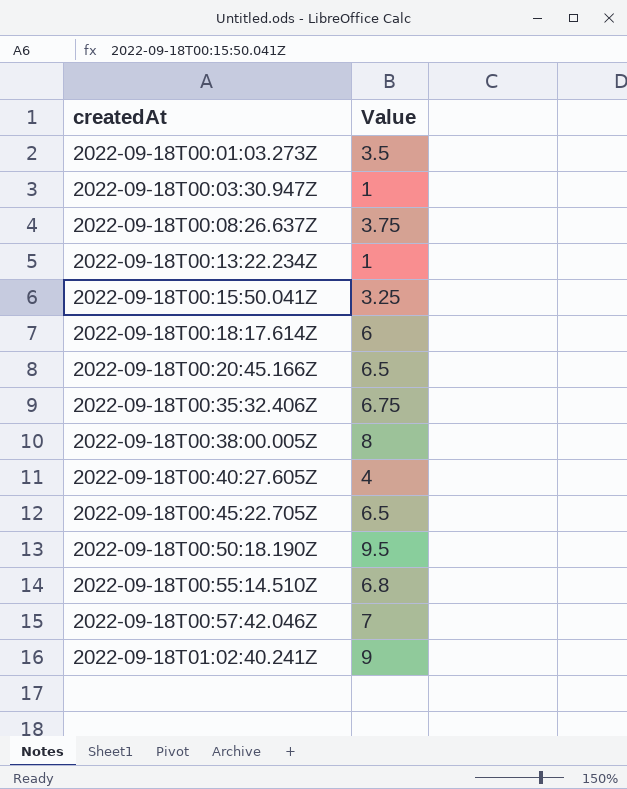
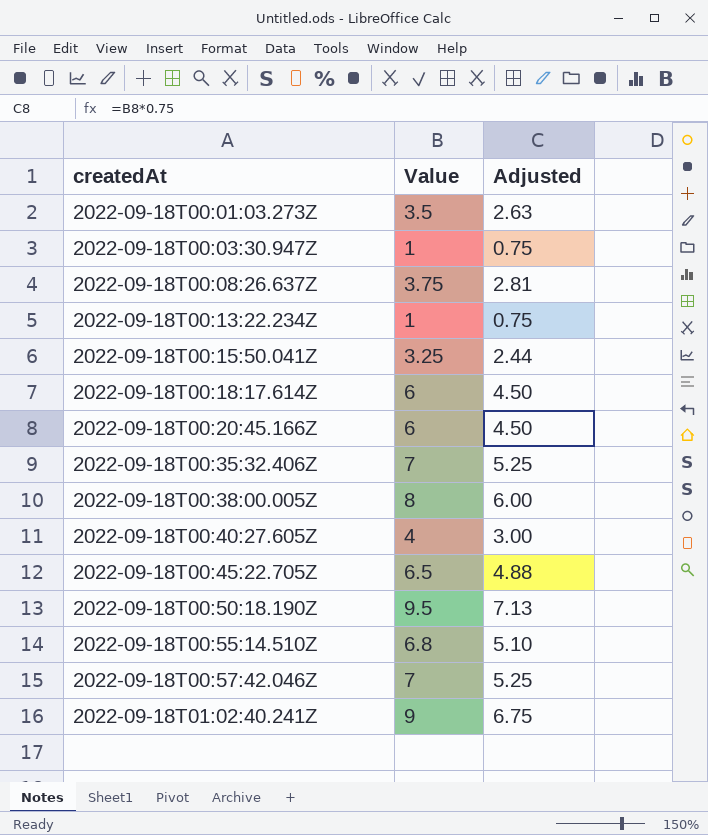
column Adjusted | formula: none -> [Value] * 0.75
2022-09-18T00:20:45.166Z | Value: 6.5 -> 6
2022-09-18T00:35:32.406Z | Value: 6.75 -> 7

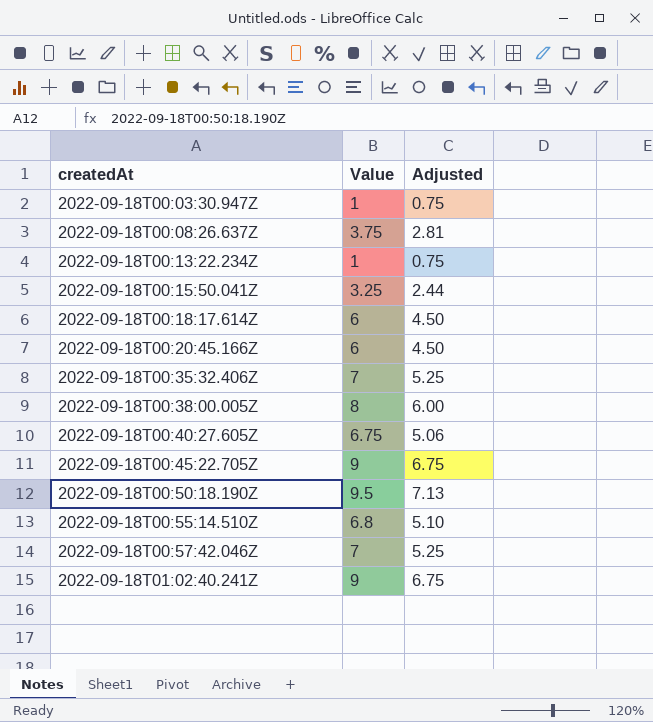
row 2022-09-18T00:01:03.273Z: 3.5 | 2.63 -> none
2022-09-18T00:40:27.605Z | Value: 4 -> 6.75
2022-09-18T00:40:27.605Z | Adjusted: 3.00 -> 5.06
2022-09-18T00:45:22.705Z | Value: 6.5 -> 9
2022-09-18T00:45:22.705Z | Adjusted: 4.88 -> 6.75

